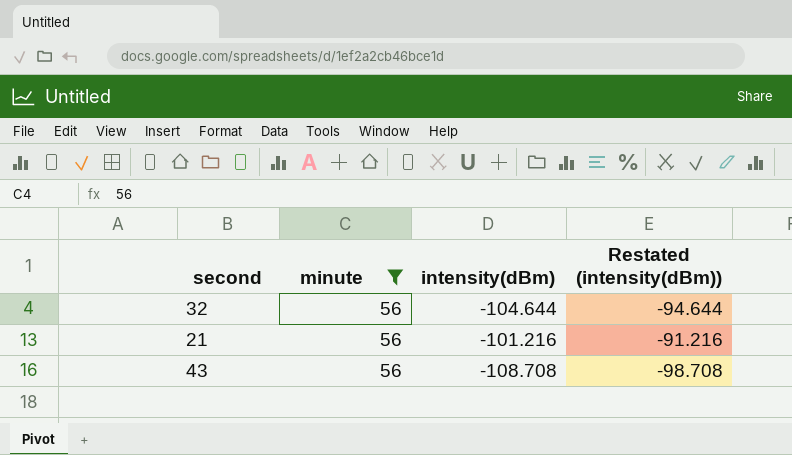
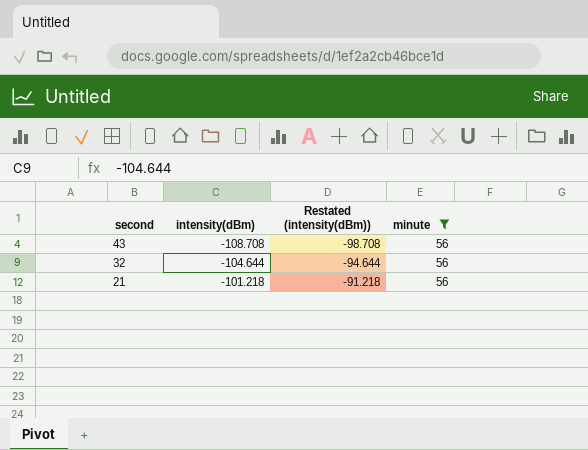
row order: none -> second descending
column minute | position: 2 -> 4
21 | intensity(dBm): -101.216 -> -101.218
21 | Restated (intensity(dBm)): -91.216 -> -91.218

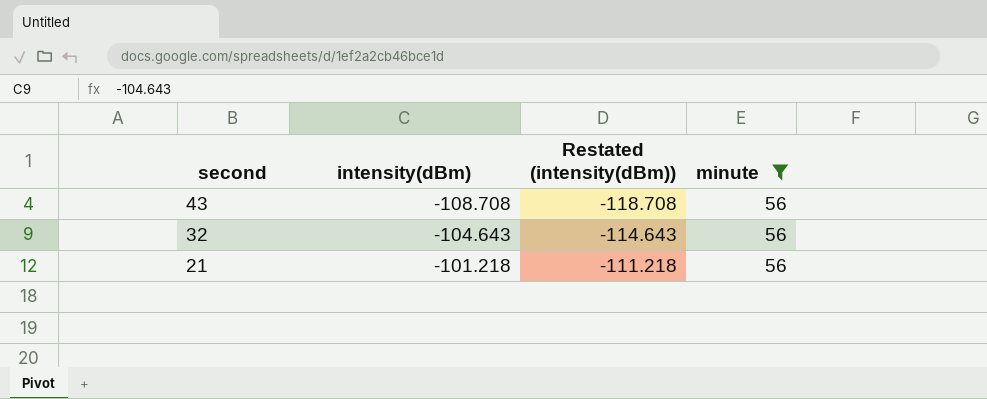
column Restated (intensity(dBm)) | formula: [intensity(dBm)] + 10 -> [intensity(dBm)] - 10
32 | intensity(dBm): -104.644 -> -104.643

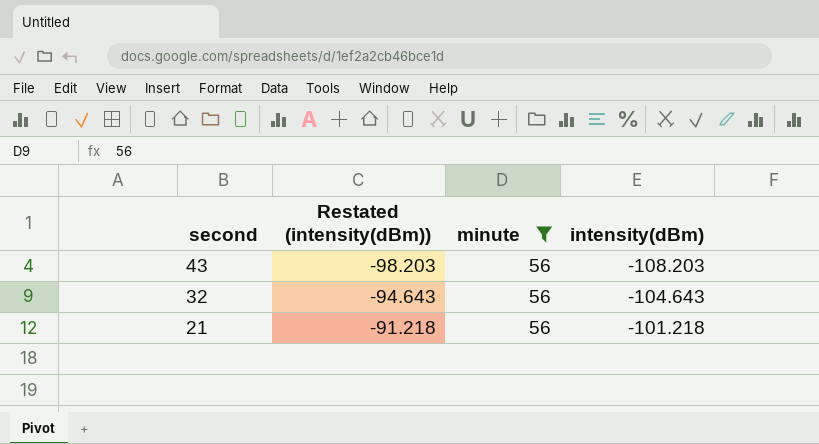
column Restated (intensity(dBm)) | formula: [intensity(dBm)] - 10 -> [intensity(dBm)] + 10
column intensity(dBm) | position: 2 -> 4
43 | intensity(dBm): -108.708 -> -108.203

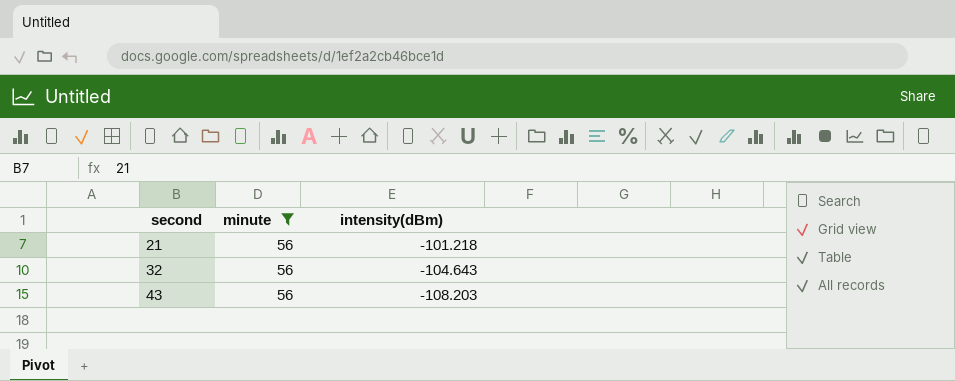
row order: second descending -> second ascending
column Restated (intensity(dBm)) | formula: [intensity(dBm)] + 10 -> none

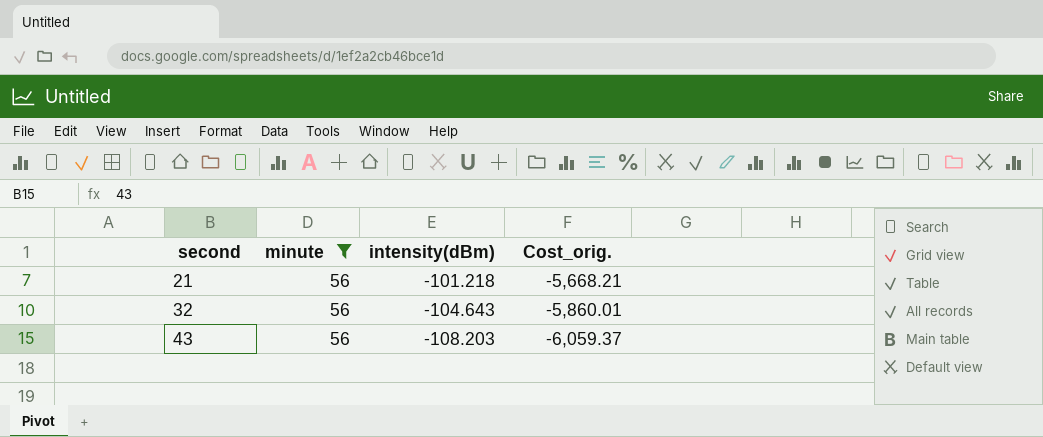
column Cost_orig. | formula: none -> [minute] * [intensity(dBm)]

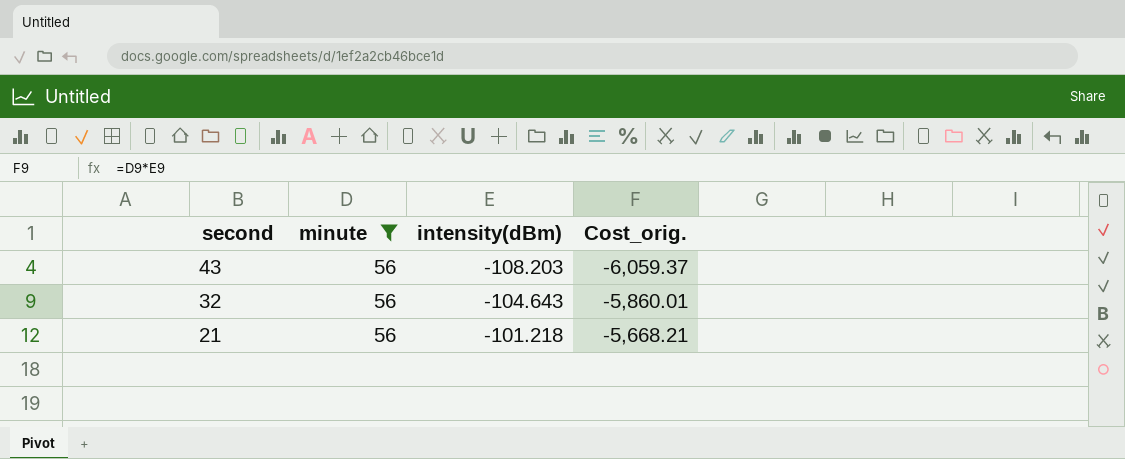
row order: second ascending -> second descending

